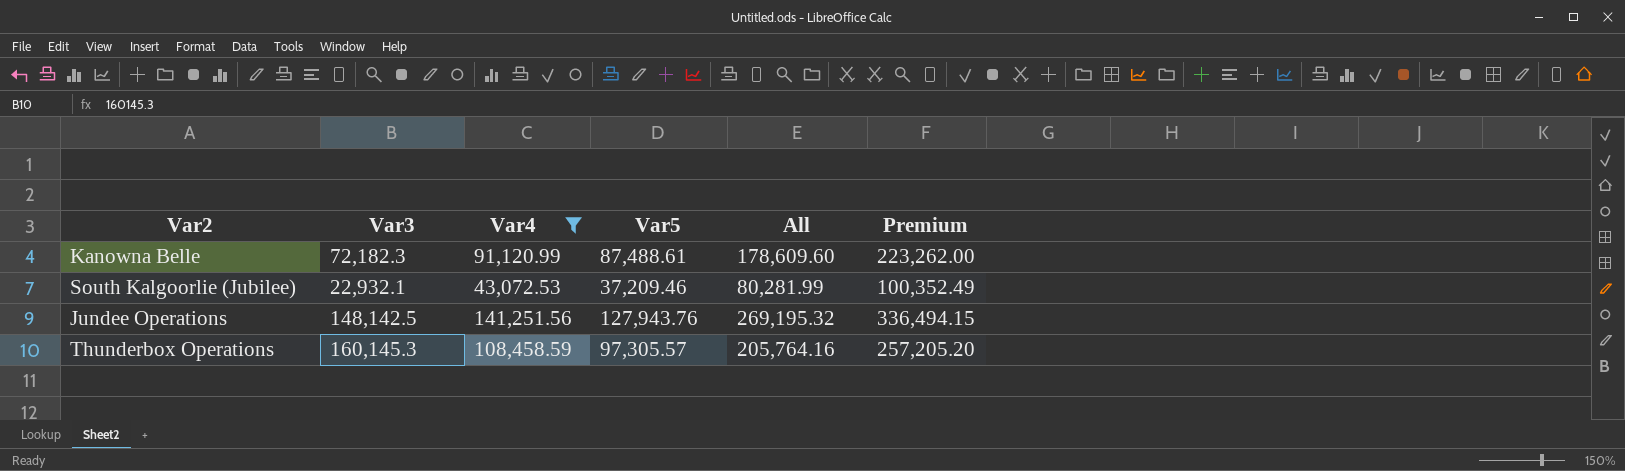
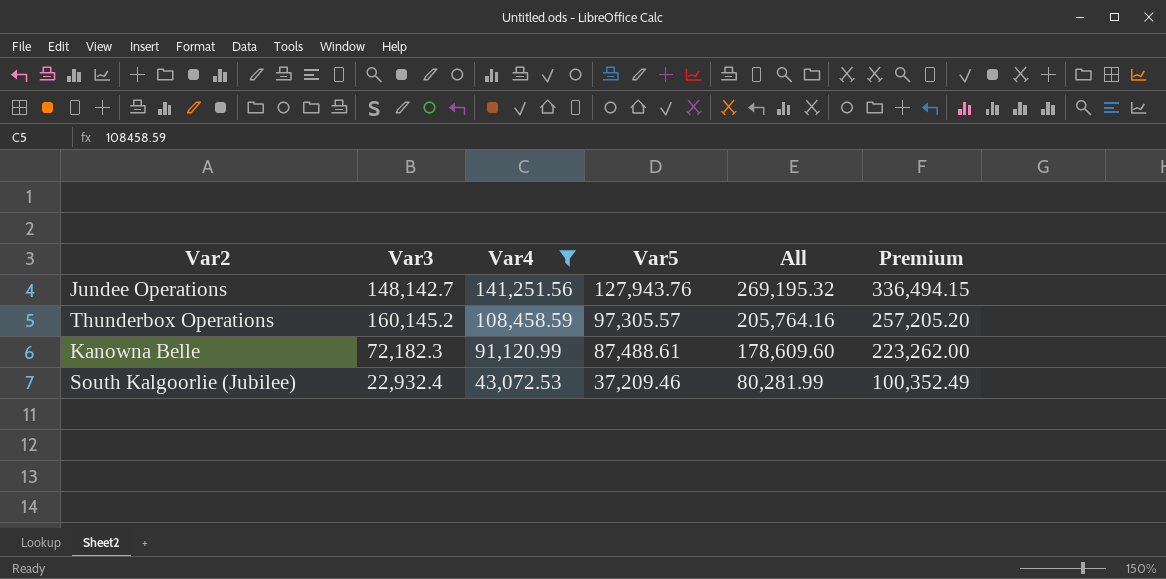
row order: none -> Var4 descending
Jundee Operations | Var3: 148,142.5 -> 148,142.7
Thunderbox Operations | Var3: 160,145.3 -> 160,145.2
South Kalgoorlie (Jubilee) | Var3: 22,932.1 -> 22,932.4

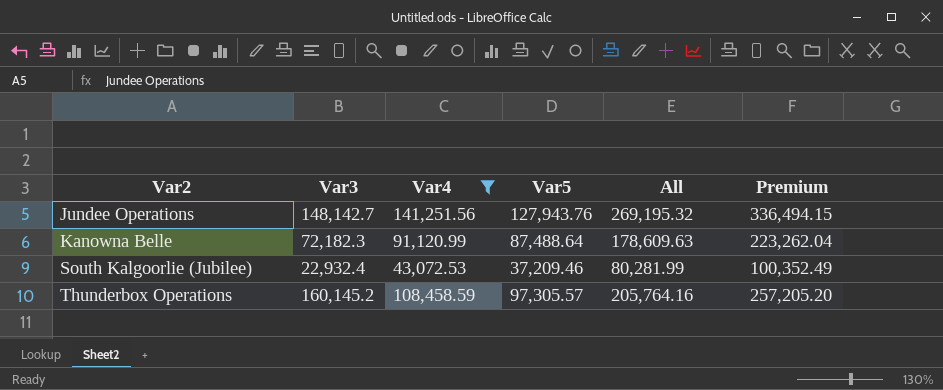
row order: Var4 descending -> Var2 ascending
Kanowna Belle | Var5: 87,488.61 -> 87,488.64
Kanowna Belle | All: 178,609.60 -> 178,609.63
Kanowna Belle | Premium: 223,262.00 -> 223,262.04

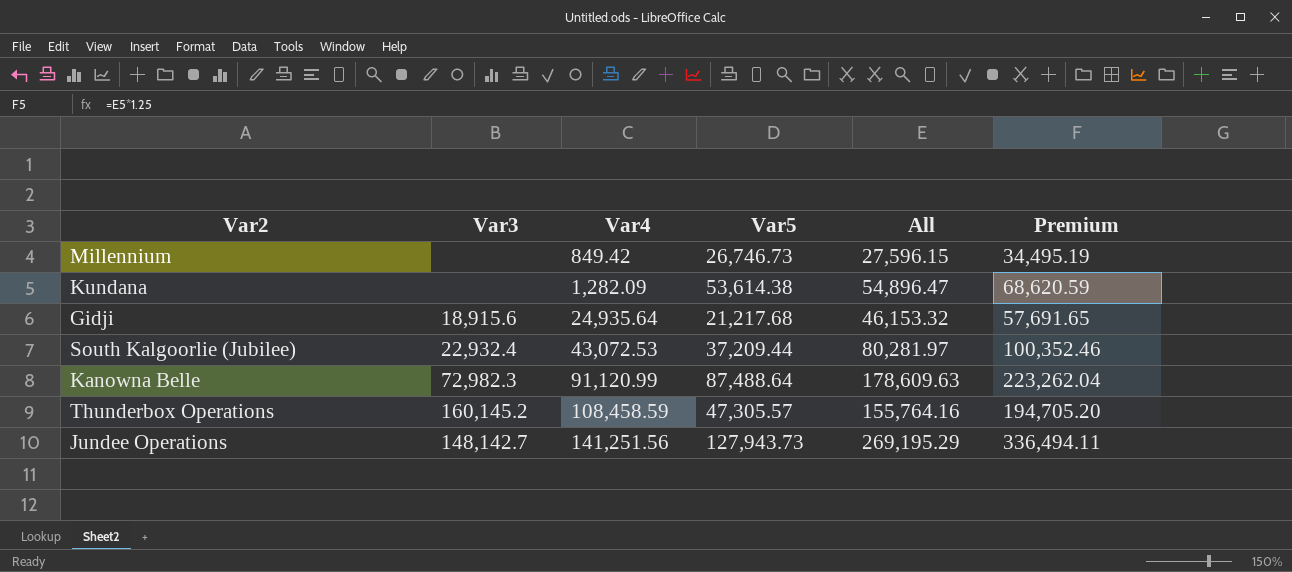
filter: Var4 >= 43,072.53 -> none
row order: Var2 ascending -> Var4 ascending
South Kalgoorlie (Jubilee) | Var5: 37,209.46 -> 37,209.44
South Kalgoorlie (Jubilee) | All: 80,281.99 -> 80,281.97
South Kalgoorlie (Jubilee) | Premium: 100,352.49 -> 100,352.46
Kanowna Belle | Var3: 72,182.3 -> 72,982.3
Thunderbox Operations | Var5: 97,305.57 -> 47,305.57
Thunderbox Operations | All: 205,764.16 -> 155,764.16
Thunderbox Operations | Premium: 257,205.20 -> 194,705.20
Jundee Operations | Var5: 127,943.76 -> 127,943.73
Jundee Operations | All: 269,195.32 -> 269,195.29
Jundee Operations | Premium: 336,494.15 -> 336,494.11

